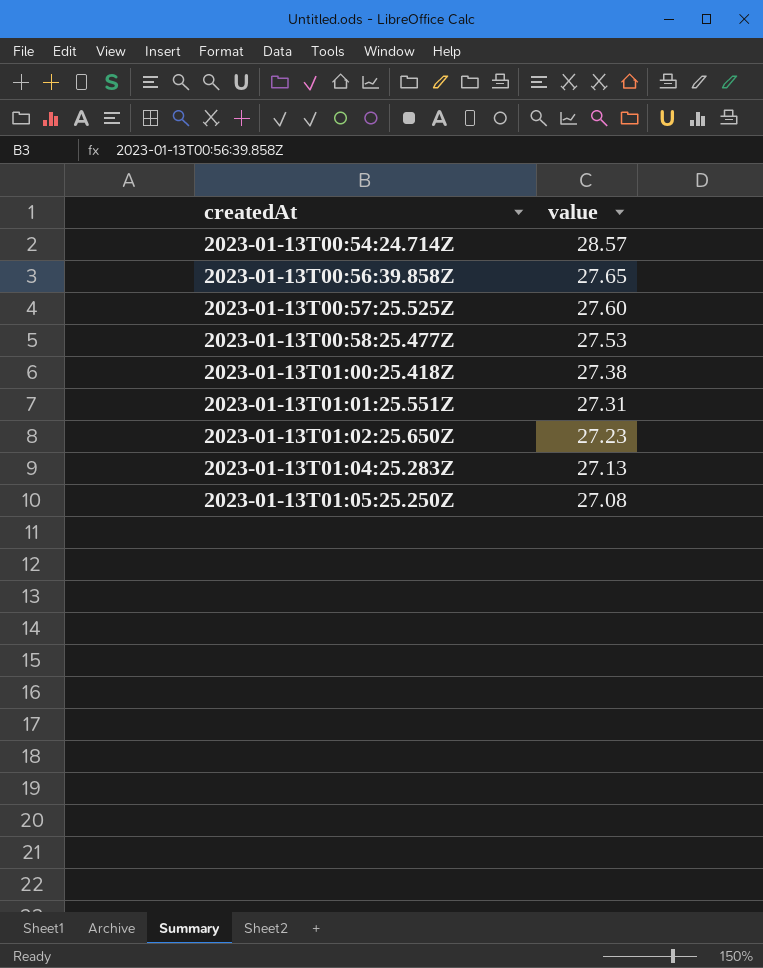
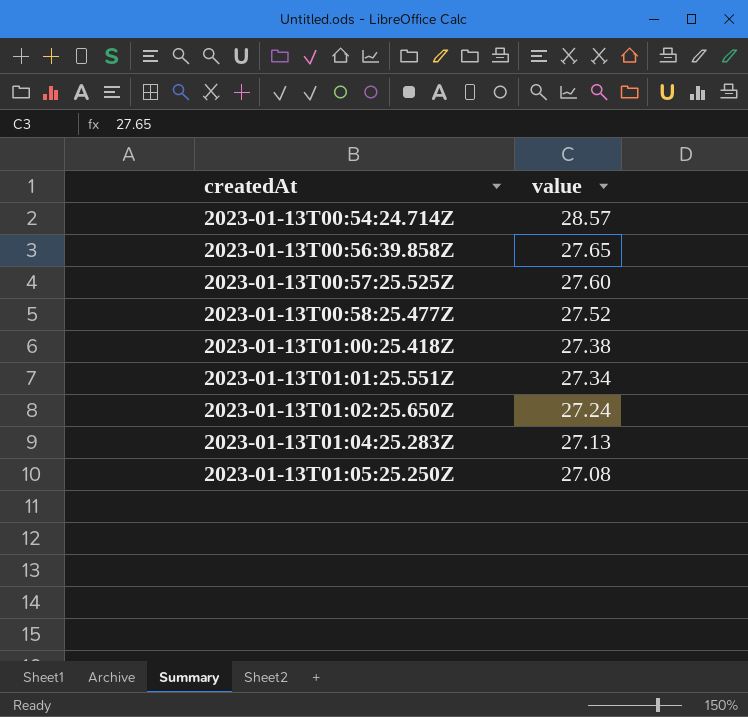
2023-01-13T00:58:25.477Z | value: 27.53 -> 27.52
2023-01-13T01:01:25.551Z | value: 27.31 -> 27.34
2023-01-13T01:02:25.650Z | value: 27.23 -> 27.24

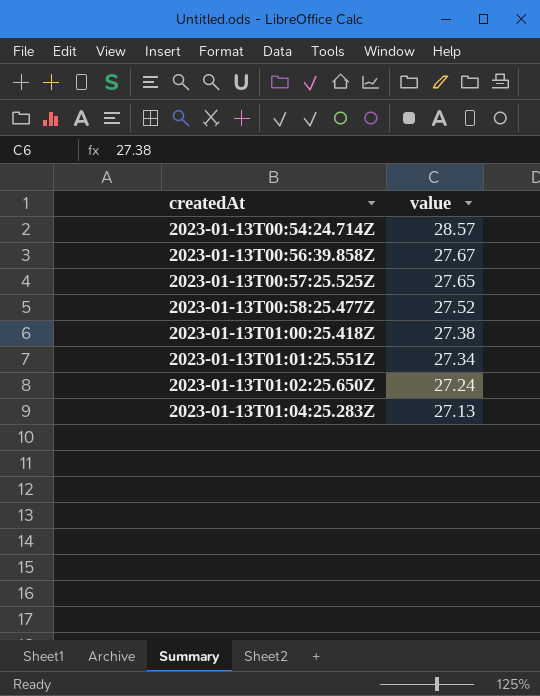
row 2023-01-13T01:05:25.250Z: 27.08 -> none
2023-01-13T00:56:39.858Z | value: 27.65 -> 27.67
2023-01-13T00:57:25.525Z | value: 27.60 -> 27.65

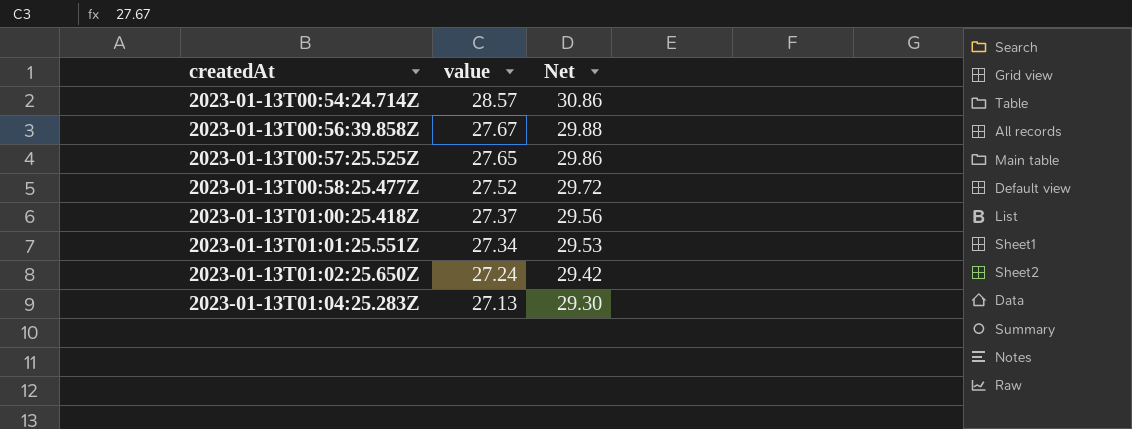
column Net | formula: none -> [value] * 1.08
2023-01-13T01:00:25.418Z | value: 27.38 -> 27.37

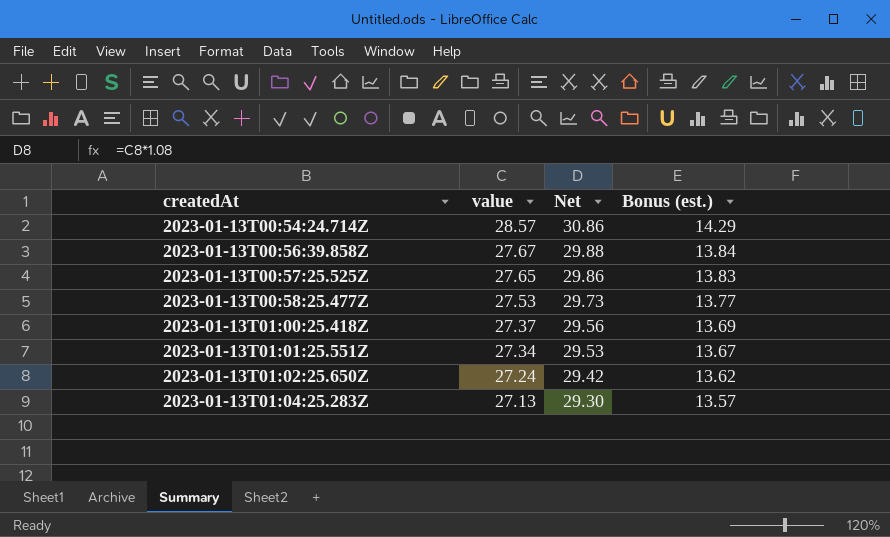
column Bonus (est.) | formula: none -> [value] * 0.5
2023-01-13T00:58:25.477Z | value: 27.52 -> 27.53
2023-01-13T00:58:25.477Z | Net: 29.72 -> 29.73

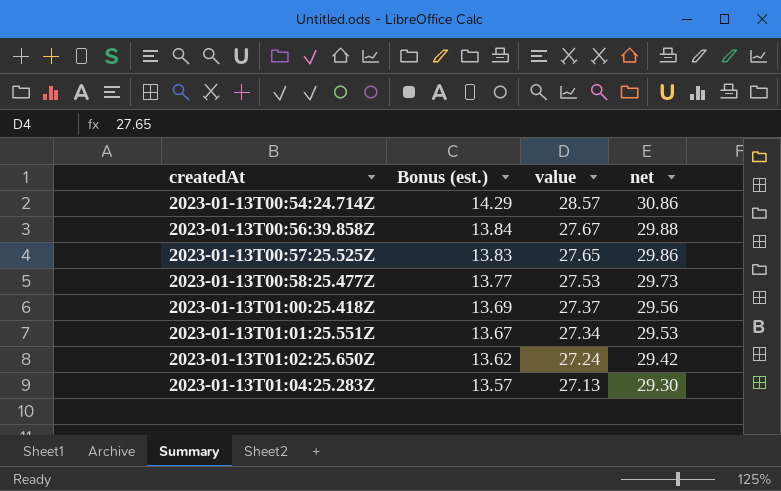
column Bonus (est.) | position: 4 -> 2
column name: Net -> net

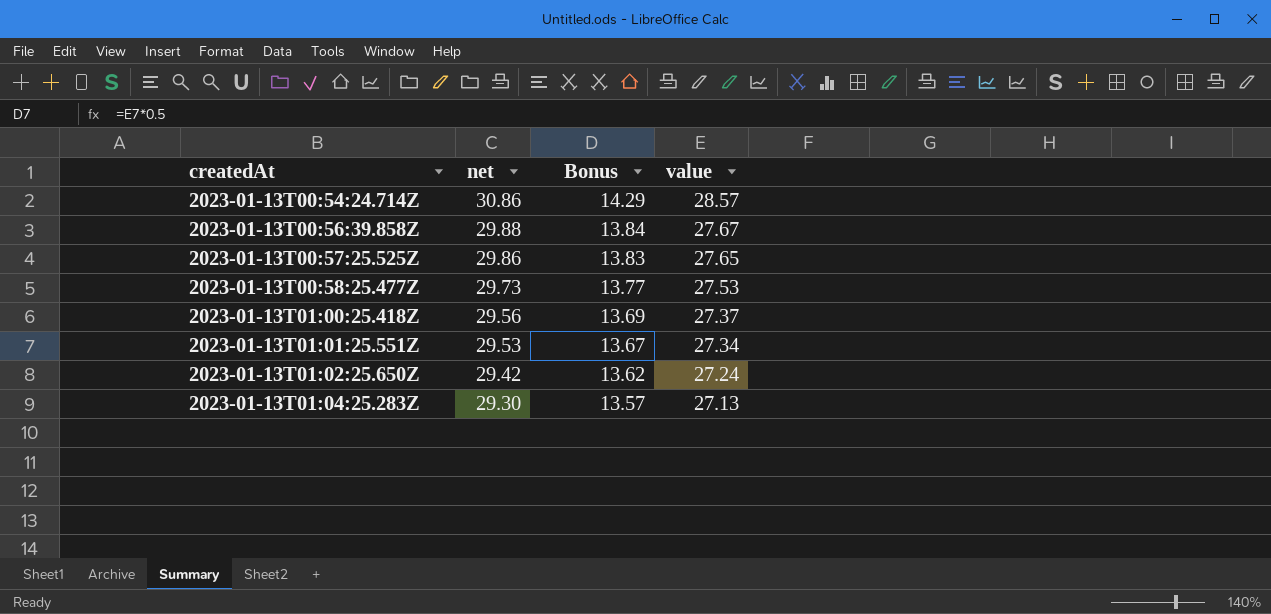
column net | position: 4 -> 2
column name: Bonus (est.) -> Bonus

